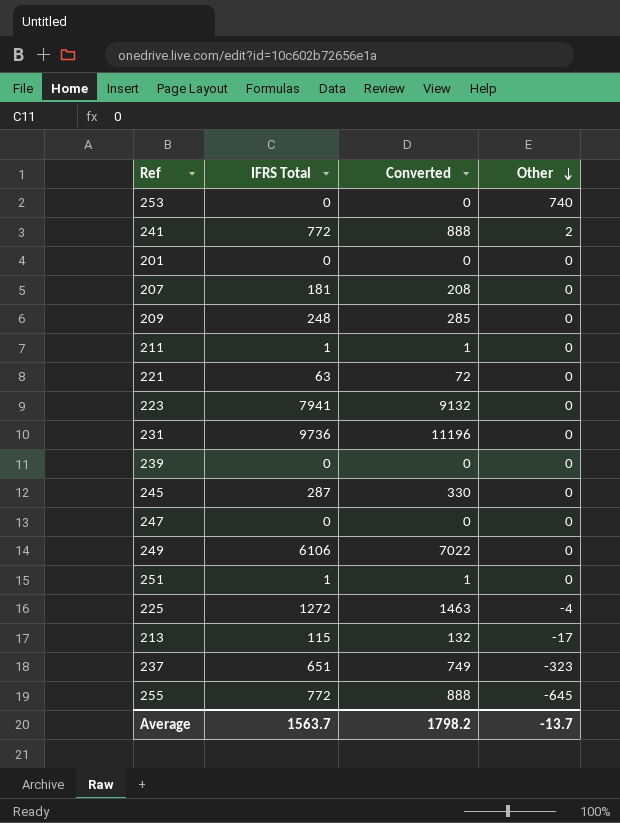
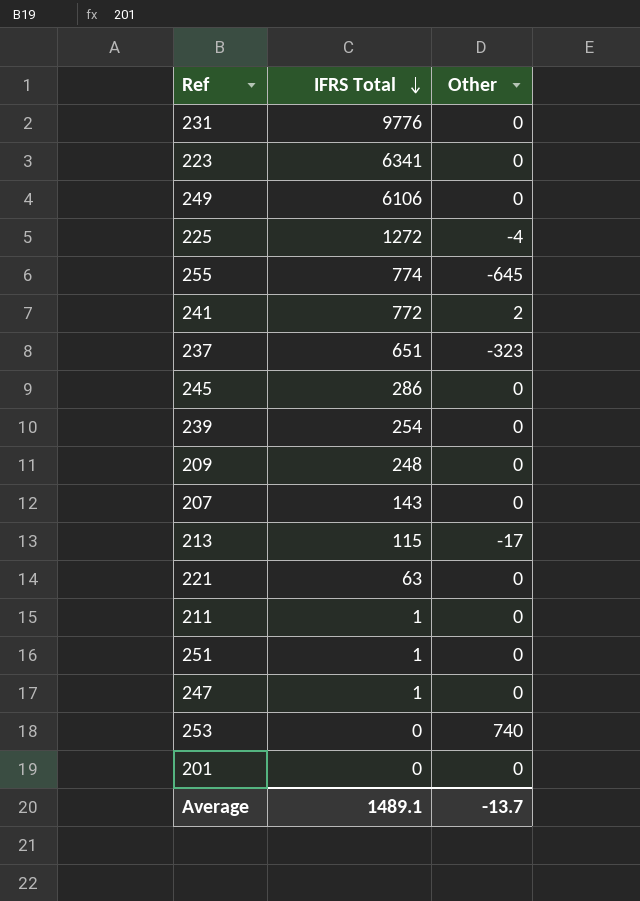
row order: Other descending -> IFRS Total descending
column Converted | formula: [IFRS Total] * 1.15 -> none
231 | IFRS Total: 9736 -> 9776
223 | IFRS Total: 7941 -> 6341
255 | IFRS Total: 772 -> 774
245 | IFRS Total: 287 -> 286
239 | IFRS Total: 0 -> 254
207 | IFRS Total: 181 -> 143
247 | IFRS Total: 0 -> 1
Average | IFRS Total: 1563.7 -> 1489.1

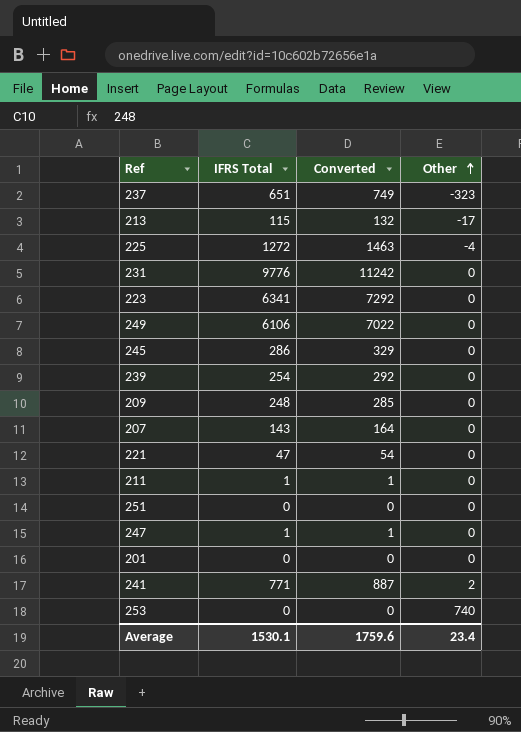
row order: IFRS Total descending -> Other ascending
column Converted | formula: none -> [IFRS Total] * 1.15
row 255: 774 | -645 -> none
221 | IFRS Total: 63 -> 47
251 | IFRS Total: 1 -> 0
241 | IFRS Total: 772 -> 771
Average | IFRS Total: 1489.1 -> 1530.1
Average | Other: -13.7 -> 23.4

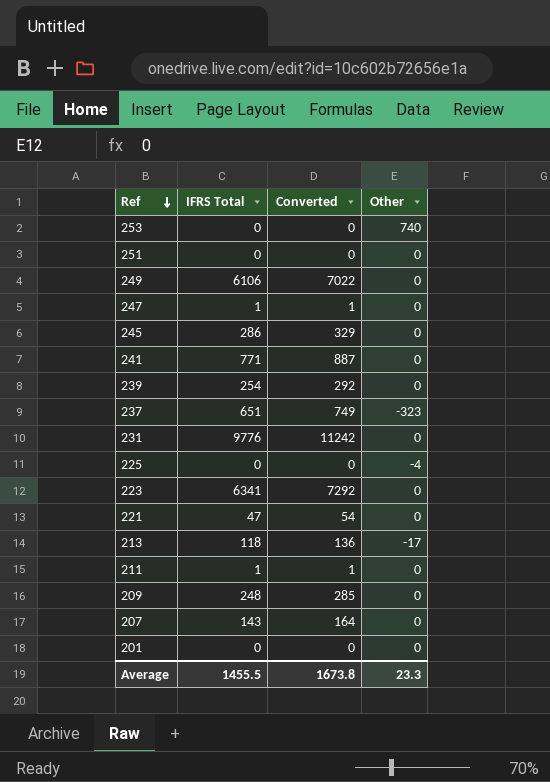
row order: Other ascending -> Ref descending
241 | Other: 2 -> 0
225 | IFRS Total: 1272 -> 0
225 | Converted: 1463 -> 0
213 | IFRS Total: 115 -> 118
213 | Converted: 132 -> 136
Average | IFRS Total: 1530.1 -> 1455.5
Average | Converted: 1759.6 -> 1673.8
Average | Other: 23.4 -> 23.3

